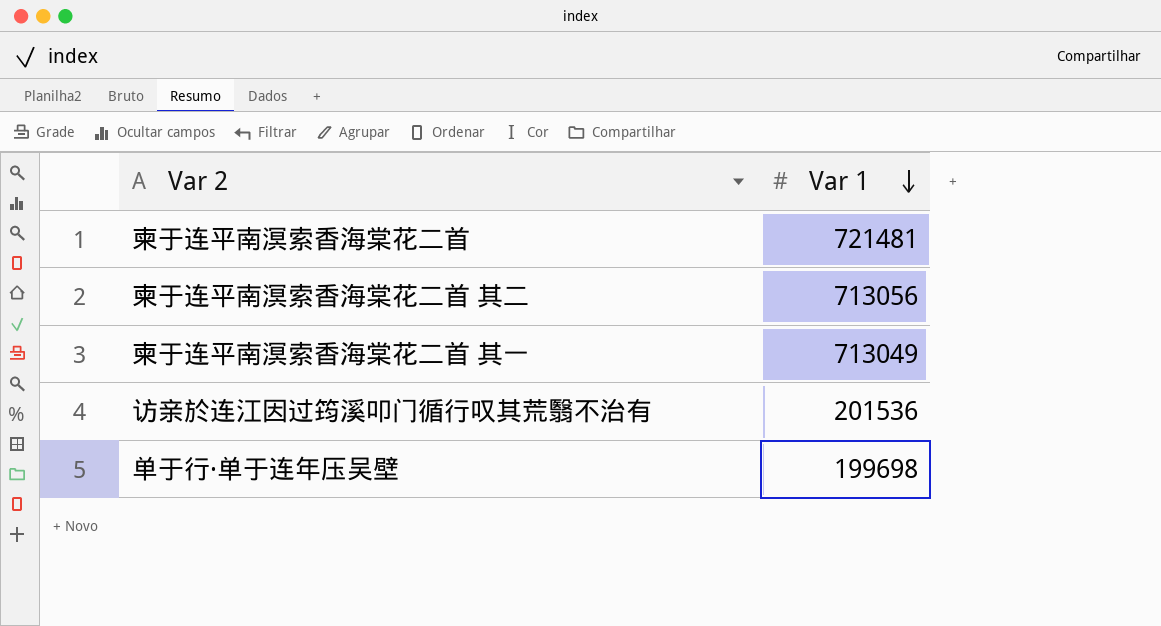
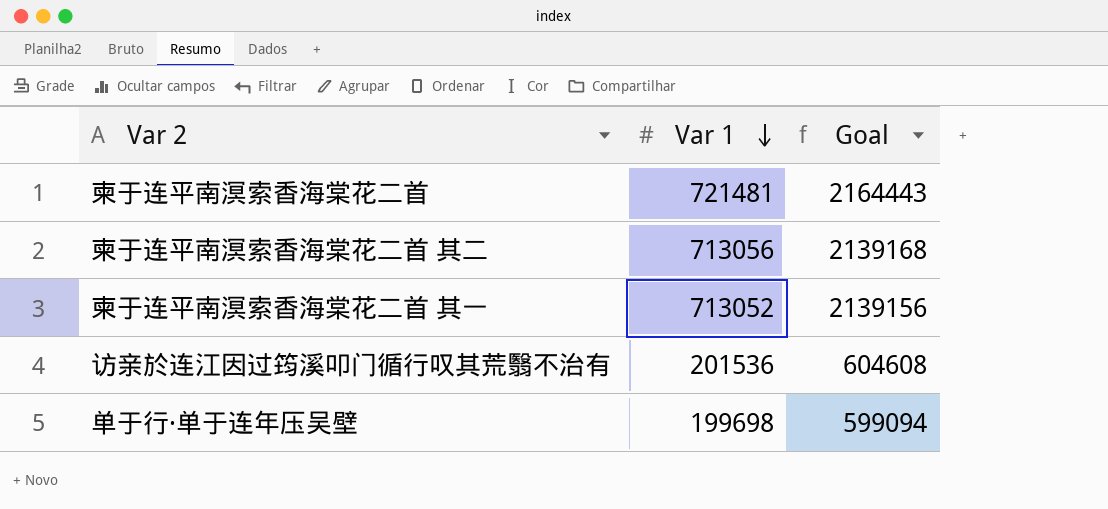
column Goal | formula: none -> [Var 1] * 3
柬于连平南溟索香海棠花二首 其一 | Var 1: 713049 -> 713052

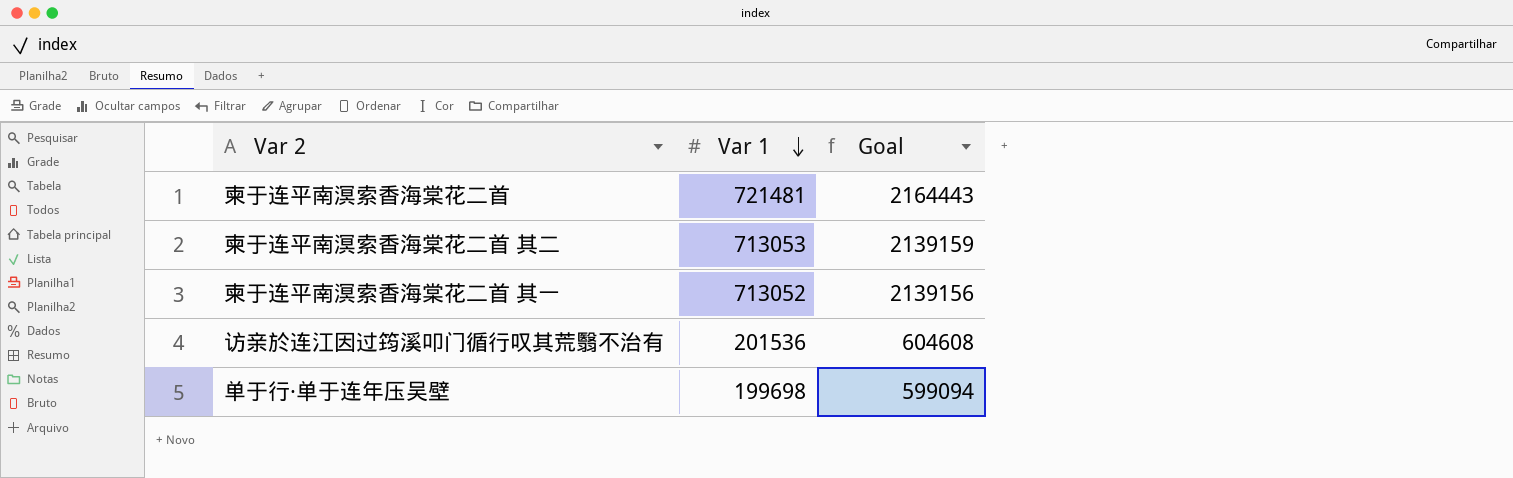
柬于连平南溟索香海棠花二首 其二 | Var 1: 713056 -> 713053
柬于连平南溟索香海棠花二首 其二 | Goal: 2139168 -> 2139159

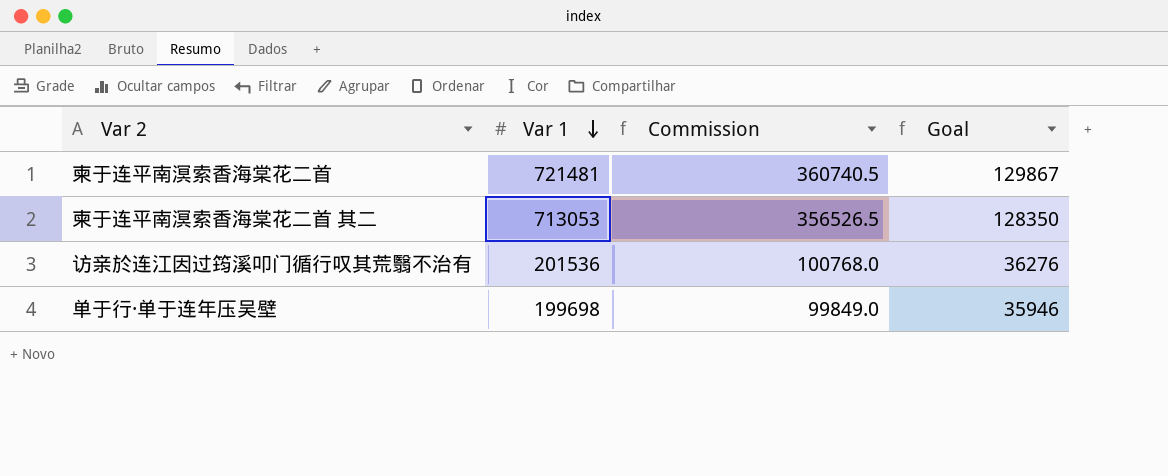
column Commission | formula: none -> [Var 1] * 0.5
column Goal | formula: [Var 1] * 3 -> [Var 1] * 0.18
row 柬于连平南溟索香海棠花二首 其一: 713052 | 2139156 -> none

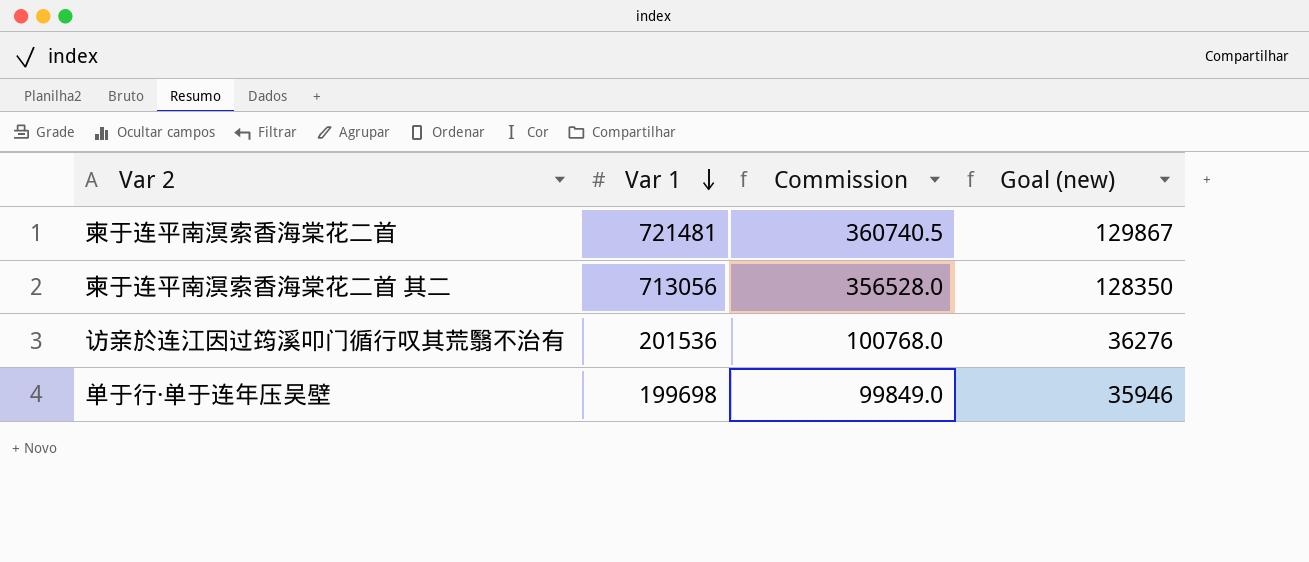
column name: Goal -> Goal (new)
柬于连平南溟索香海棠花二首 其二 | Var 1: 713053 -> 713056
柬于连平南溟索香海棠花二首 其二 | Commission: 356526.5 -> 356528.0

